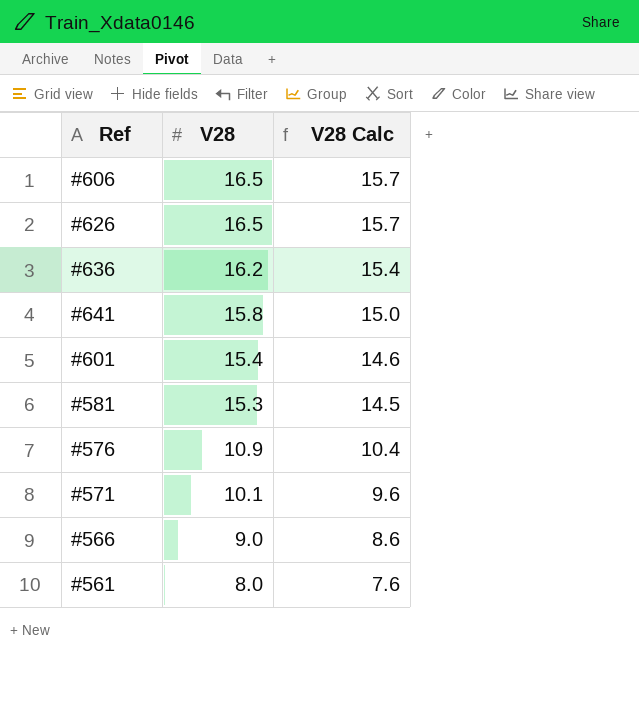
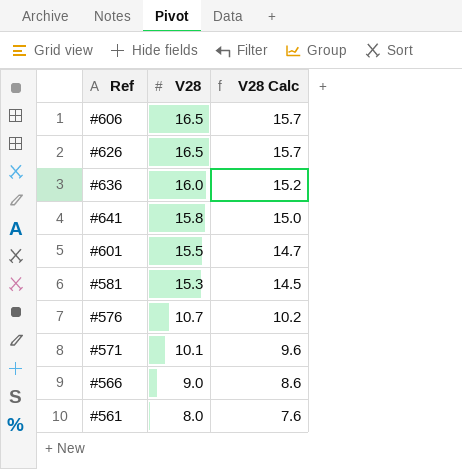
#636 | V28: 16.2 -> 16.0
#636 | V28 Calc: 15.4 -> 15.2
#601 | V28: 15.4 -> 15.5
#601 | V28 Calc: 14.6 -> 14.7
#576 | V28: 10.9 -> 10.7
#576 | V28 Calc: 10.4 -> 10.2

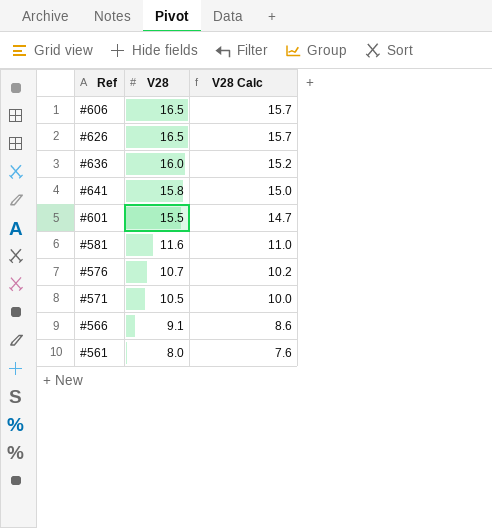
#581 | V28: 15.3 -> 11.6
#581 | V28 Calc: 14.5 -> 11.0
#571 | V28: 10.1 -> 10.5
#571 | V28 Calc: 9.6 -> 10.0
#566 | V28: 9.0 -> 9.1

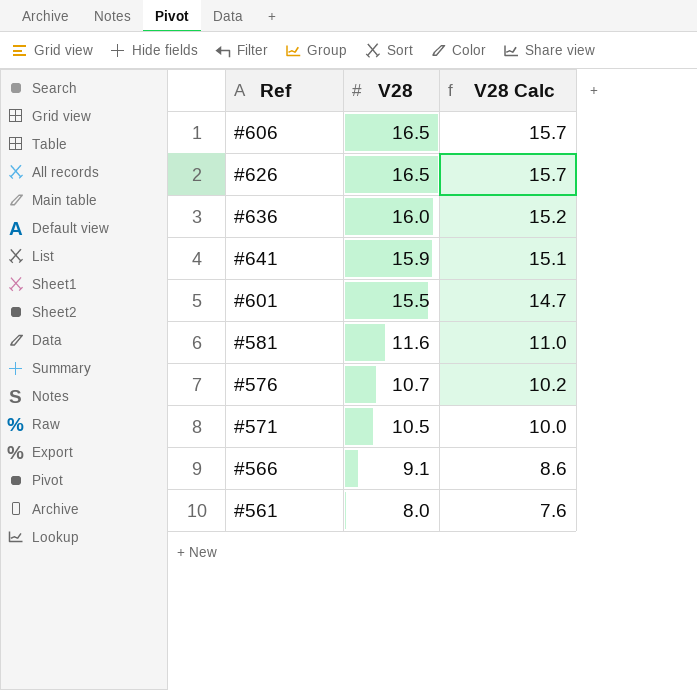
#641 | V28: 15.8 -> 15.9
#641 | V28 Calc: 15.0 -> 15.1

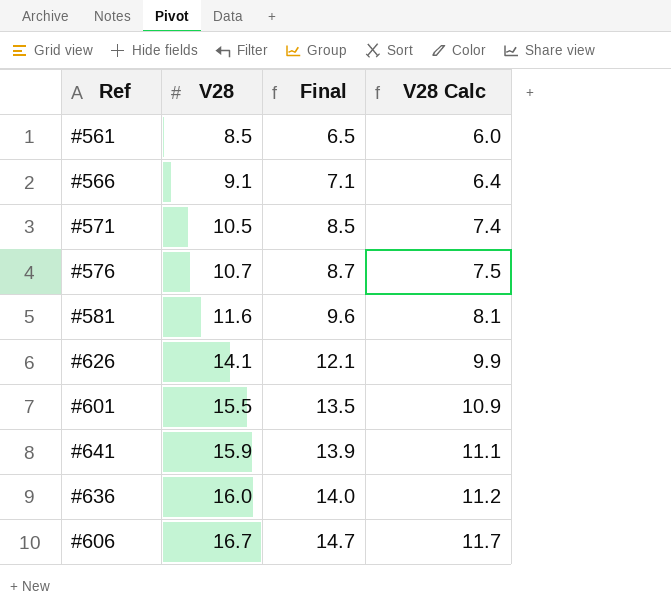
row order: V28 descending -> V28 ascending
column Final | formula: none -> [V28] - 2
column V28 Calc | formula: [V28] * 0.95 -> [V28] * 0.7
#561 | V28: 8.0 -> 8.5
#626 | V28: 16.5 -> 14.1
#606 | V28: 16.5 -> 16.7

